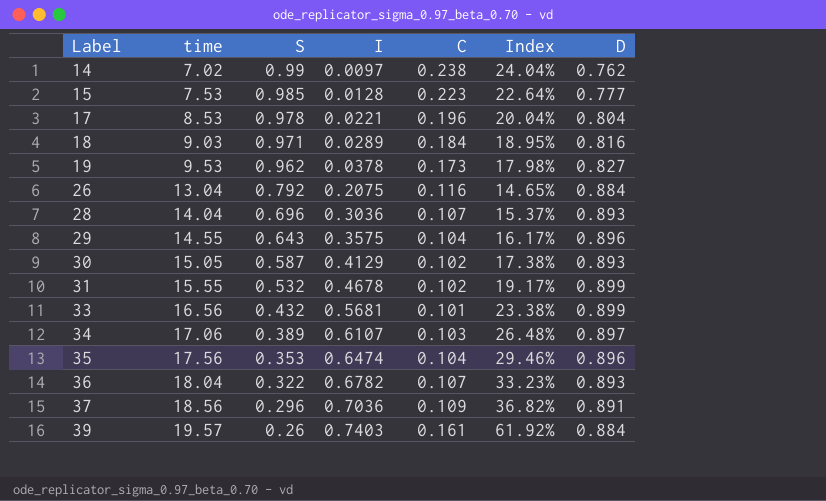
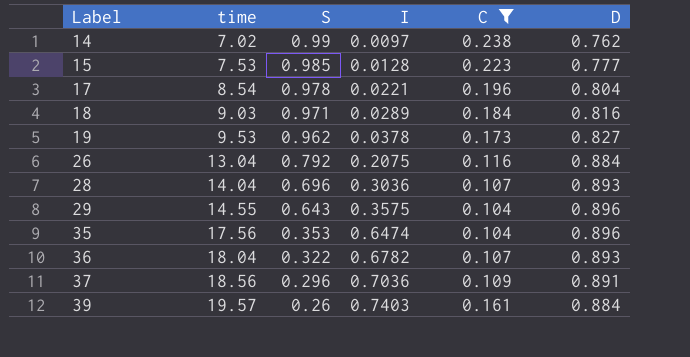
filter: none -> C >= 0.104
column Index | formula: [C] / [S] -> none
17 | time: 8.53 -> 8.54

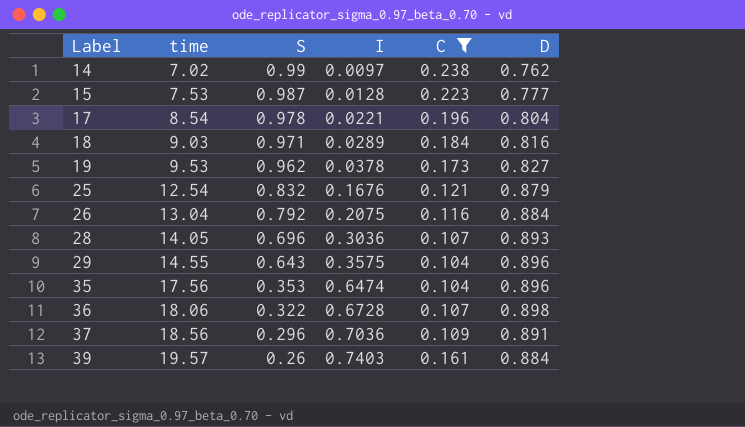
15 | S: 0.985 -> 0.987
row 25: none -> 12.54 | 0.832 | 0.1676 | 0.121 | 0.879
28 | time: 14.04 -> 14.05
36 | time: 18.04 -> 18.06
36 | I: 0.6782 -> 0.6728
36 | D: 0.893 -> 0.898

